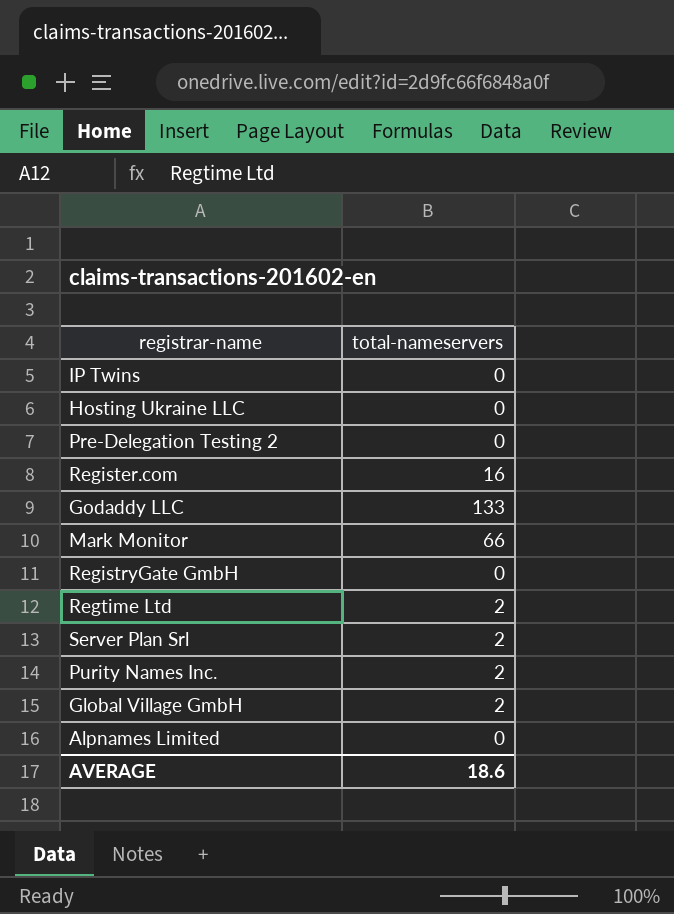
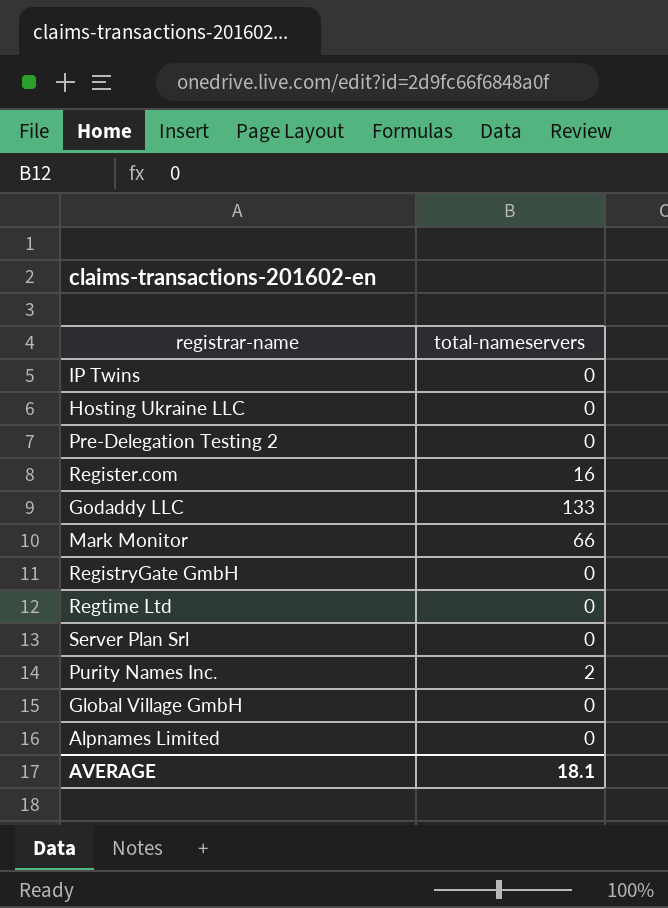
Regtime Ltd | total-nameservers: 2 -> 0
Server Plan Srl | total-nameservers: 2 -> 0
Global Village GmbH | total-nameservers: 2 -> 0
AVERAGE | total-nameservers: 18.6 -> 18.1

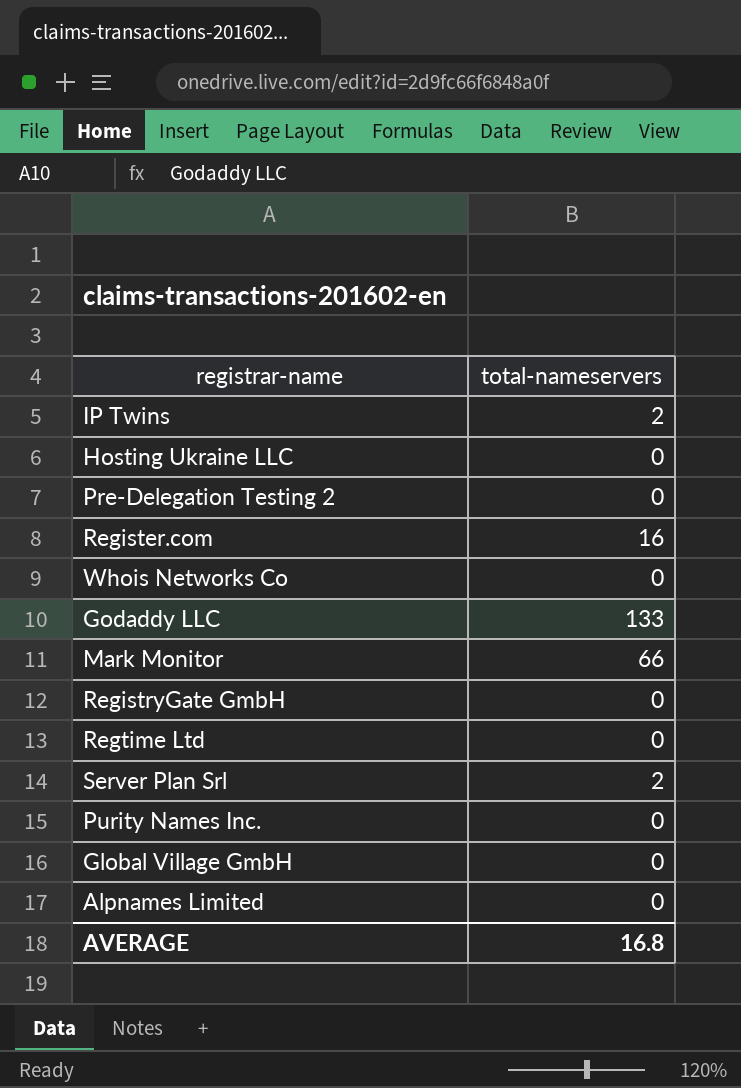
IP Twins | total-nameservers: 0 -> 2
row Whois Networks Co: none -> 0
Server Plan Srl | total-nameservers: 0 -> 2
Purity Names Inc. | total-nameservers: 2 -> 0
AVERAGE | total-nameservers: 18.1 -> 16.8

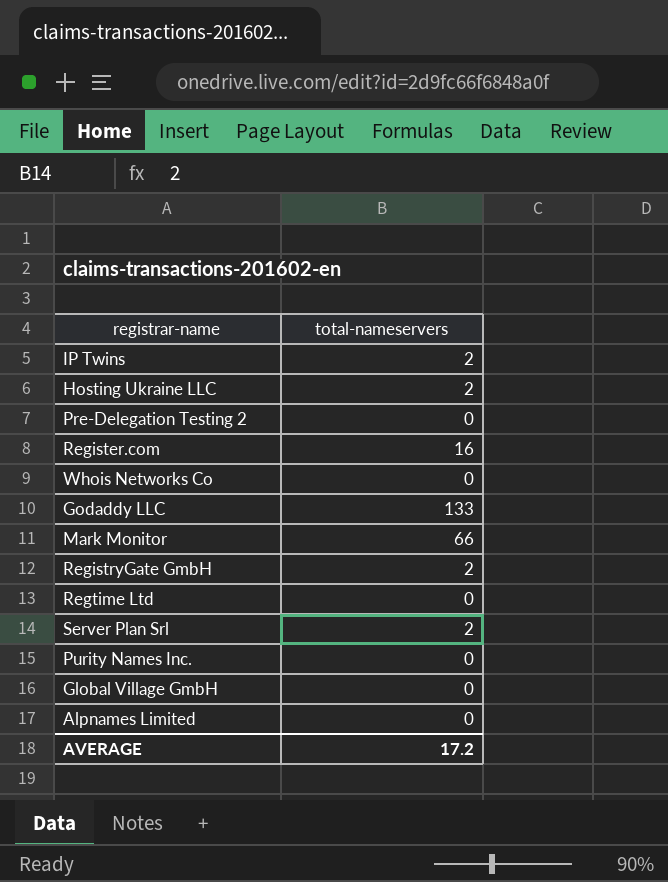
Hosting Ukraine LLC | total-nameservers: 0 -> 2
RegistryGate GmbH | total-nameservers: 0 -> 2
AVERAGE | total-nameservers: 16.8 -> 17.2

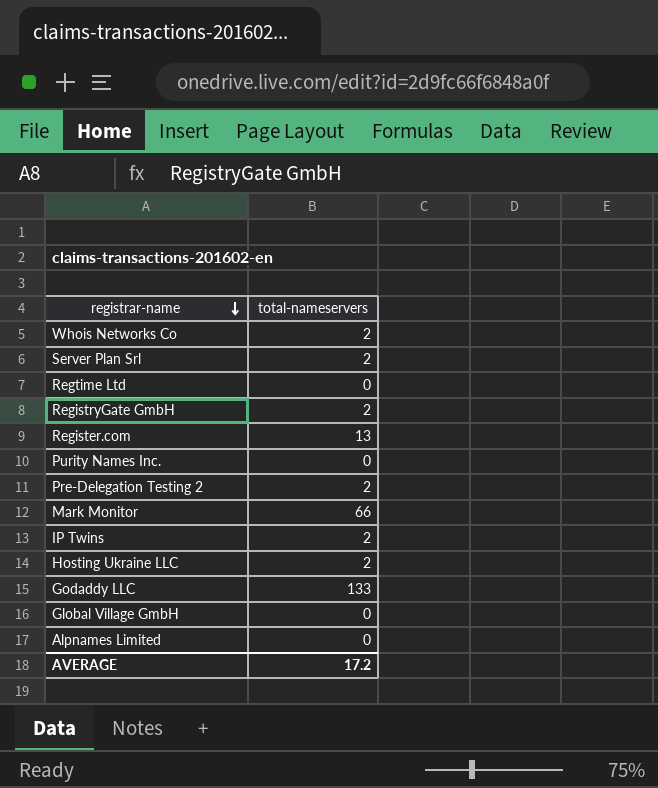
row order: none -> registrar-name descending
Whois Networks Co | total-nameservers: 0 -> 2
Register.com | total-nameservers: 16 -> 13
Pre-Delegation Testing 2 | total-nameservers: 0 -> 2

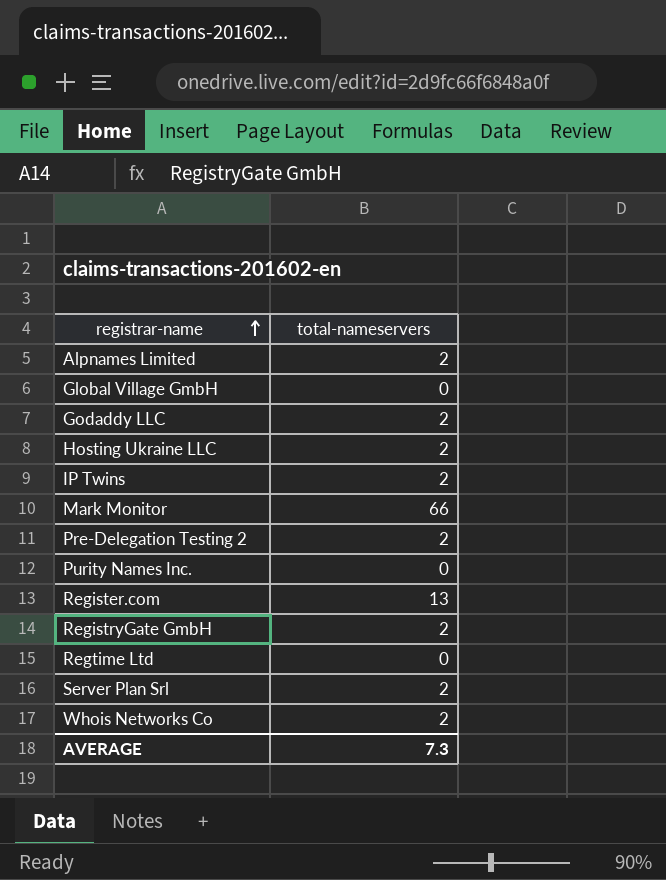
row order: registrar-name descending -> registrar-name ascending
Alpnames Limited | total-nameservers: 0 -> 2
Godaddy LLC | total-nameservers: 133 -> 2
AVERAGE | total-nameservers: 17.2 -> 7.3

